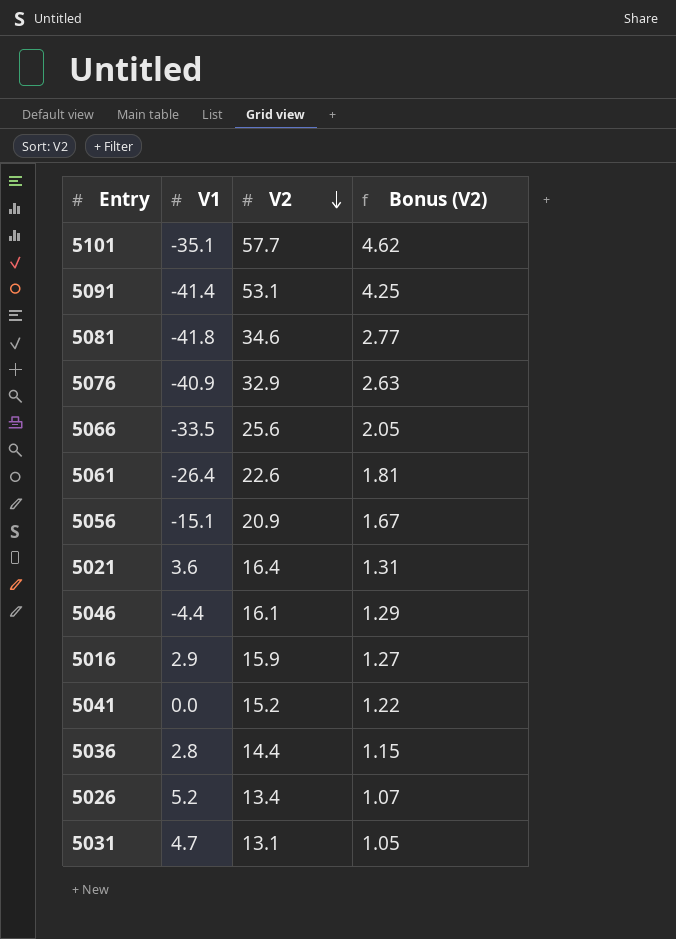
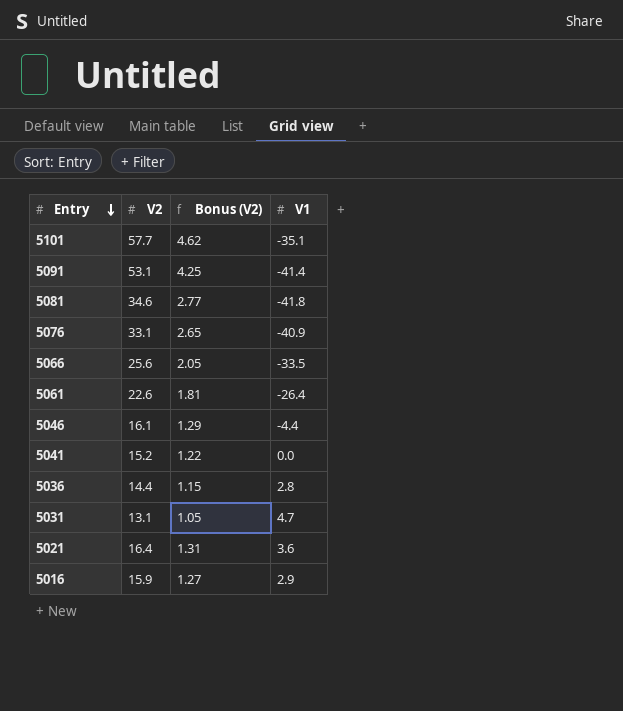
row order: V2 descending -> Entry descending
column V1 | position: 2 -> 4
row 5056: -15.1 | 20.9 | 1.67 -> none
row 5026: 5.2 | 13.4 | 1.07 -> none
5076 | V2: 32.9 -> 33.1
5076 | Bonus (V2): 2.63 -> 2.65

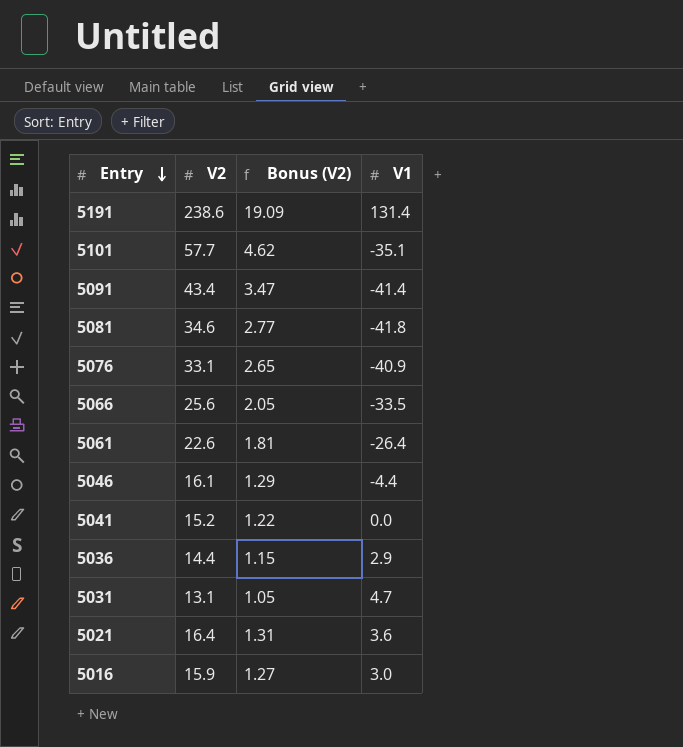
row 5191: none -> 238.6 | 19.09 | 131.4
5091 | V2: 53.1 -> 43.4
5091 | Bonus (V2): 4.25 -> 3.47
5036 | V1: 2.8 -> 2.9
5016 | V1: 2.9 -> 3.0

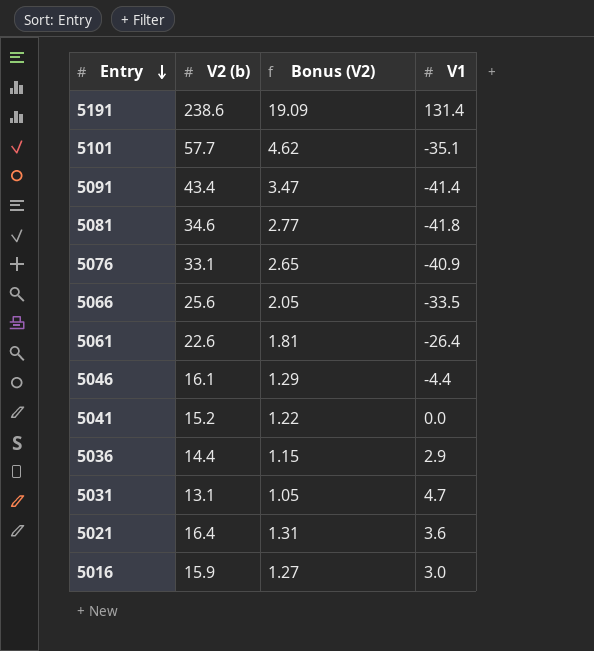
column name: V2 -> V2 (b)

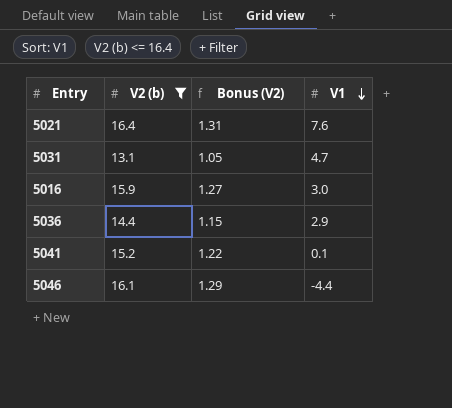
filter: none -> V2 (b) <= 16.4
row order: Entry descending -> V1 descending
5021 | V1: 3.6 -> 7.6
5041 | V1: 0.0 -> 0.1

